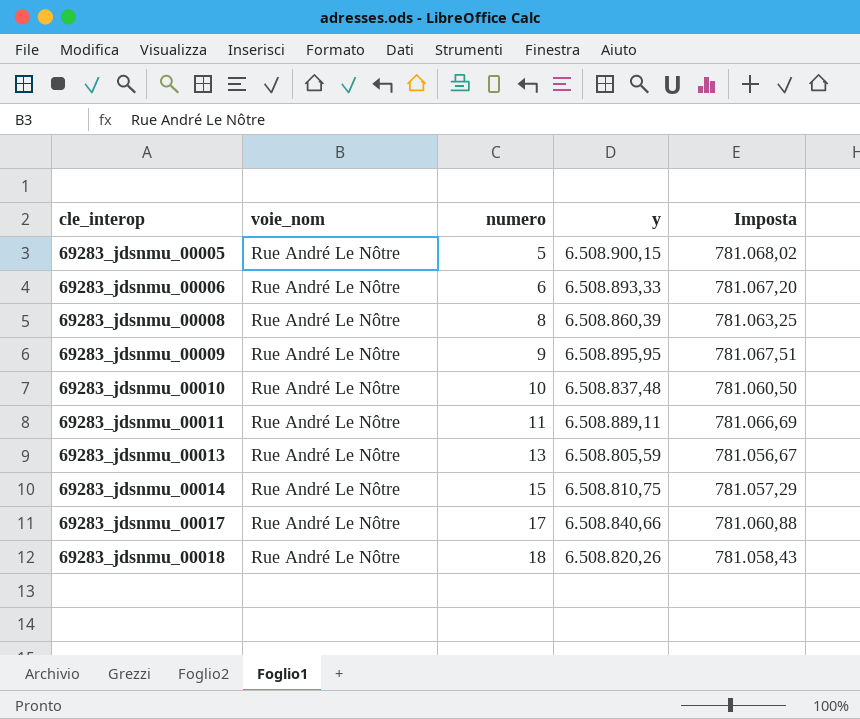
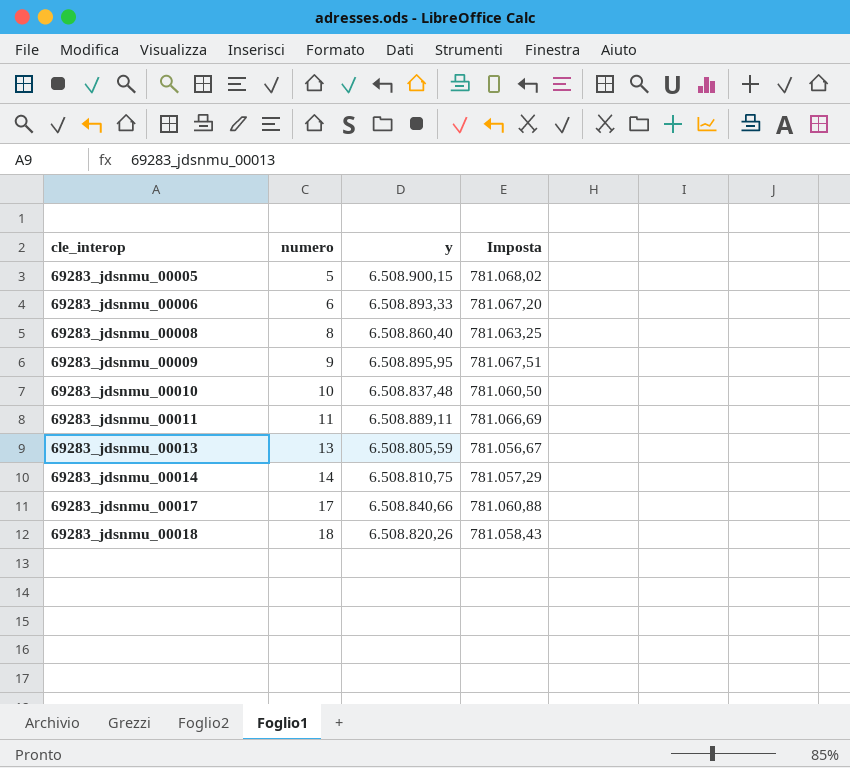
column voie_nom | position: 2 -> none
69283_jdsnmu_00008 | y: 6.508.860,39 -> 6.508.860,40
69283_jdsnmu_00014 | numero: 15 -> 14

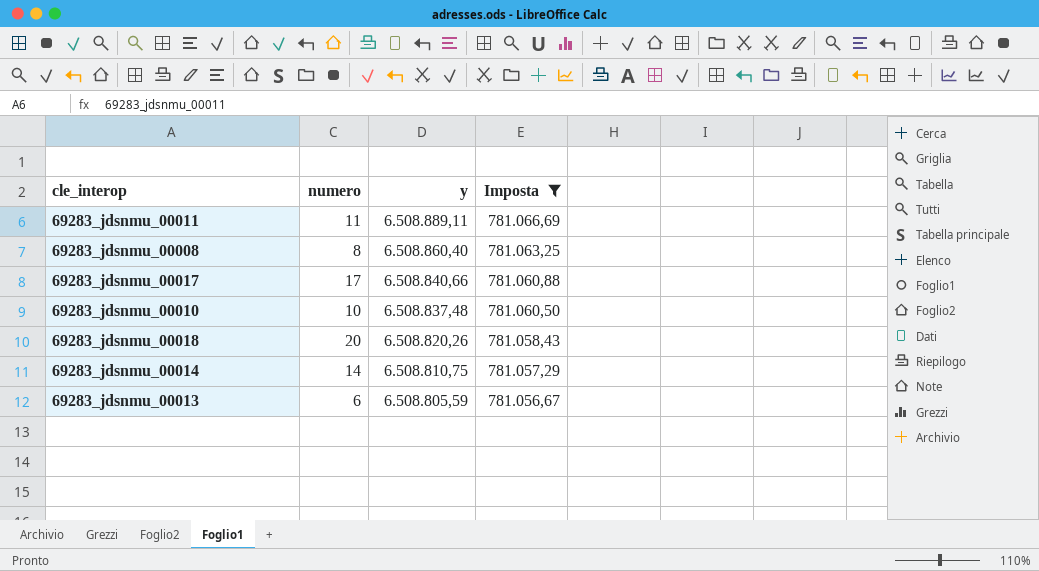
filter: none -> Imposta <= 781.066,69
row order: cle_interop ascending -> y descending
69283_jdsnmu_00018 | numero: 18 -> 20
69283_jdsnmu_00013 | numero: 13 -> 6

